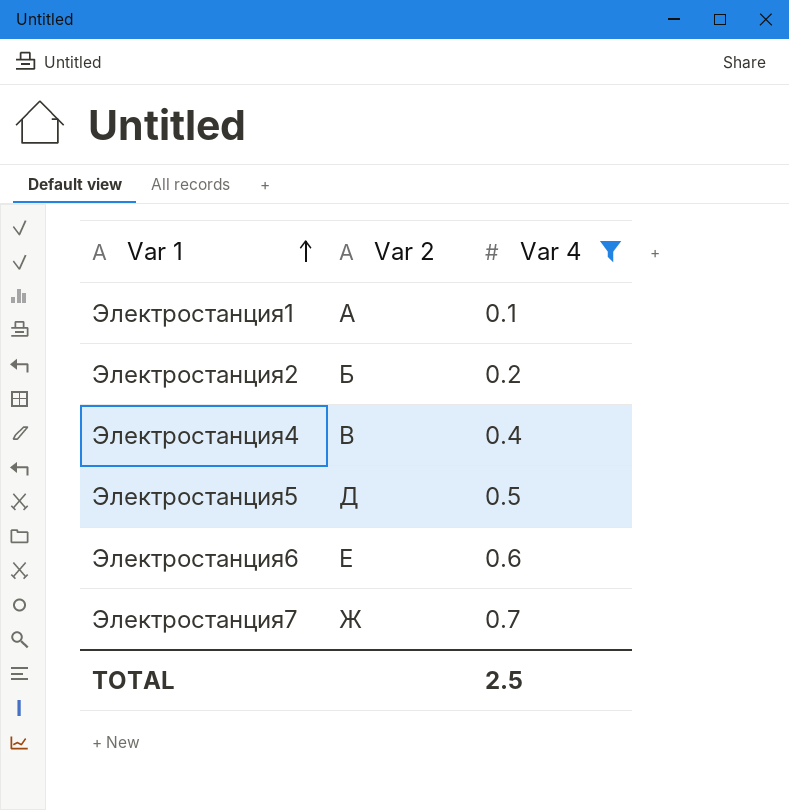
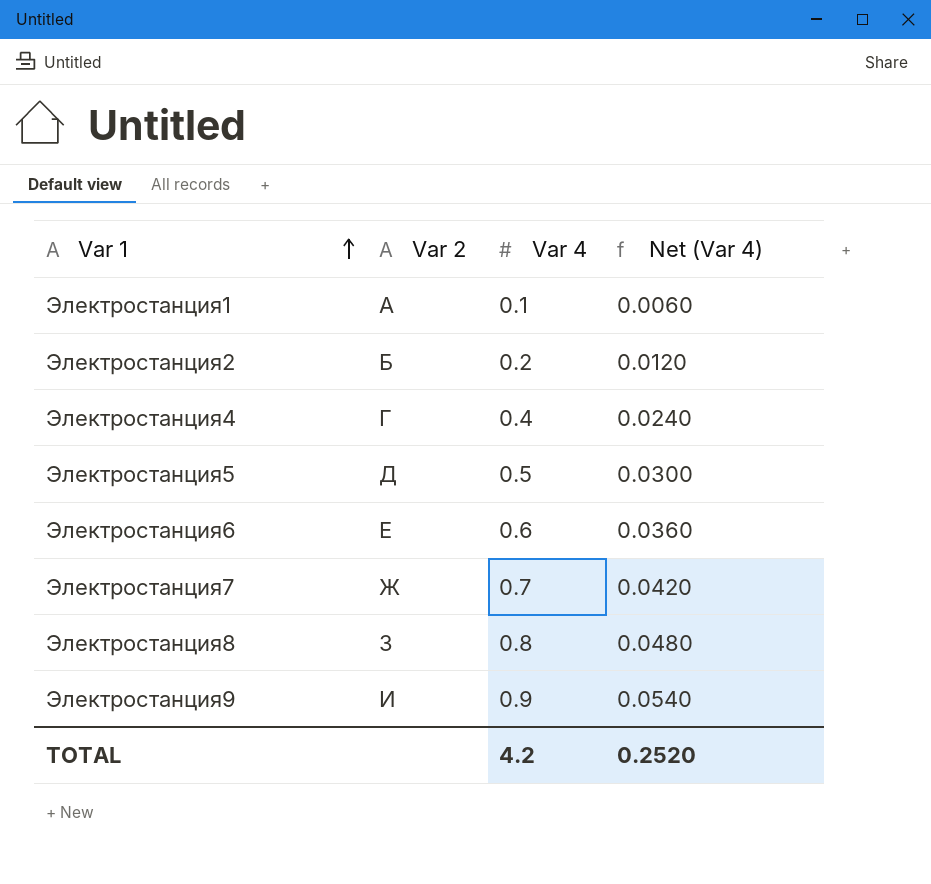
filter: Var 4 <= 0.7 -> none
column Net (Var 4) | formula: none -> [Var 4] * 0.06
Электростанция4 | Var 2: В -> Г
TOTAL | Var 4: 2.5 -> 4.2

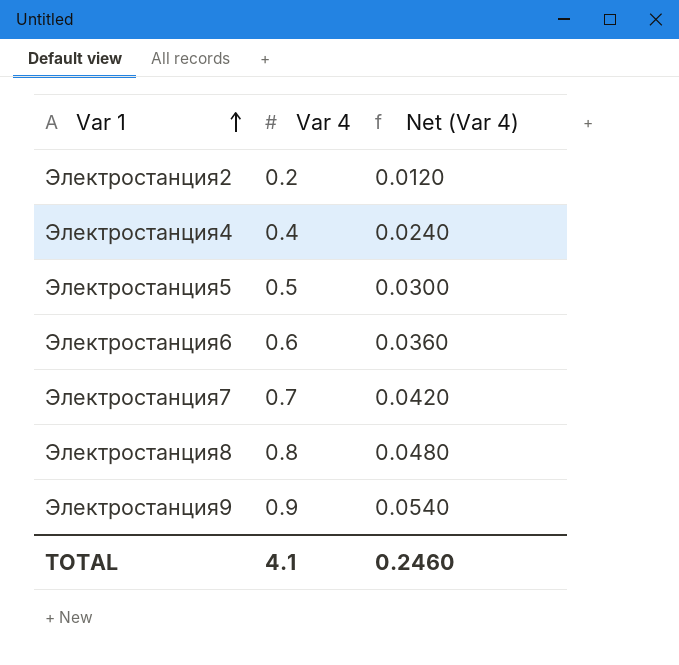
column Var 2 | position: 2 -> none
row Электростанция1: А | 0.1 | 0.0060 -> none
TOTAL | Var 4: 4.2 -> 4.1
TOTAL | Net (Var 4): 0.2520 -> 0.2460

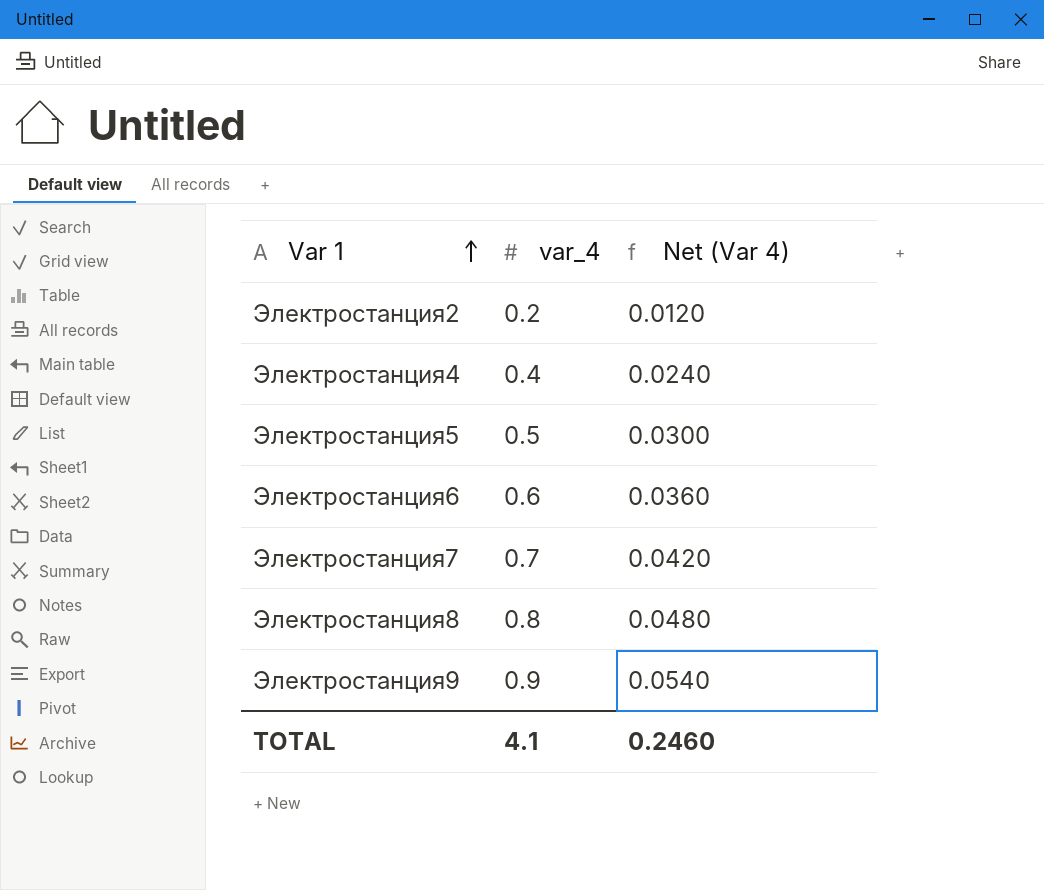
column name: Var 4 -> var_4

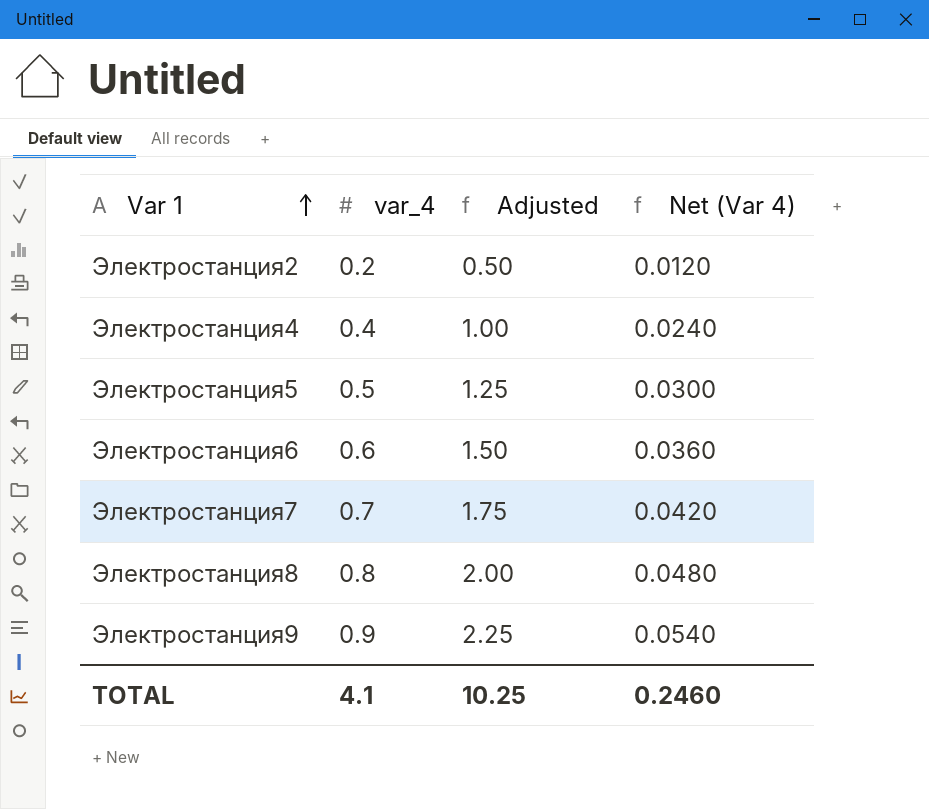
column Adjusted | formula: none -> [var_4] * 2.5

